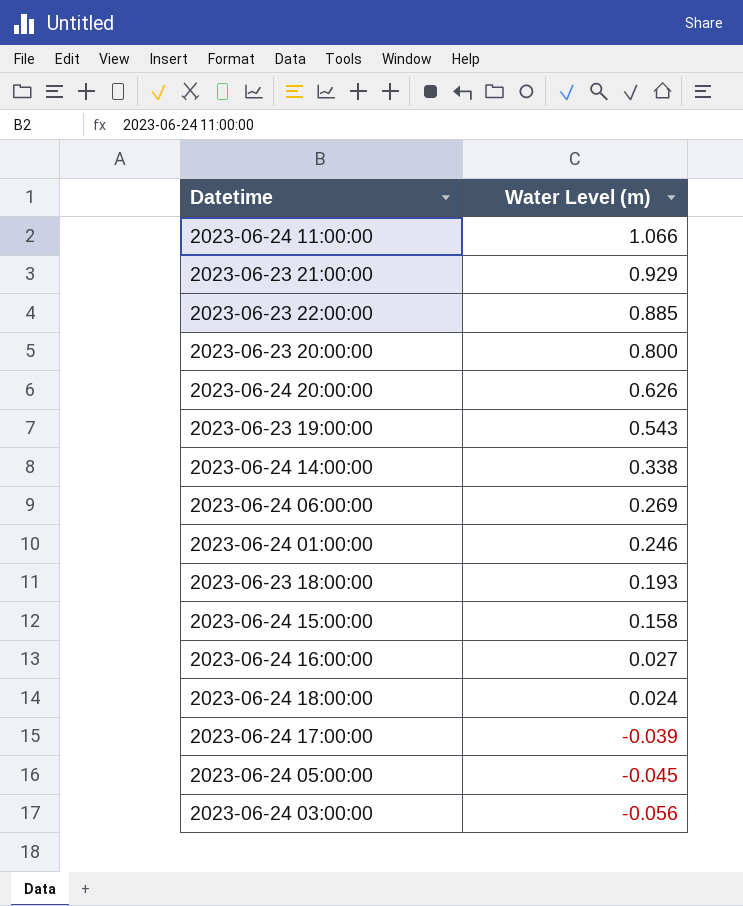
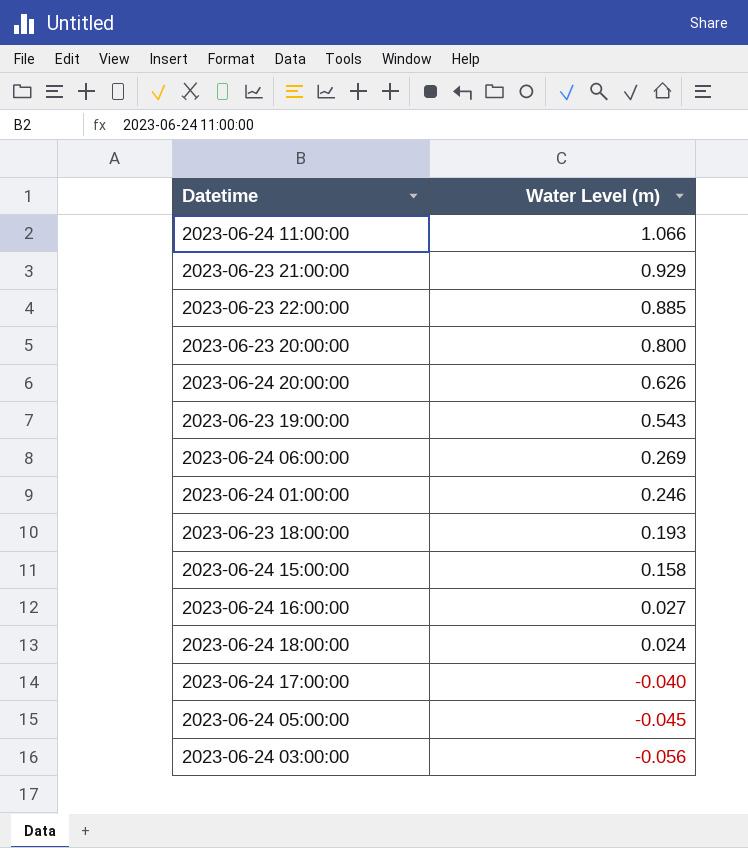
row 2023-06-24 14:00:00: 0.338 -> none
2023-06-24 17:00:00 | Water Level (m): -0.039 -> -0.040

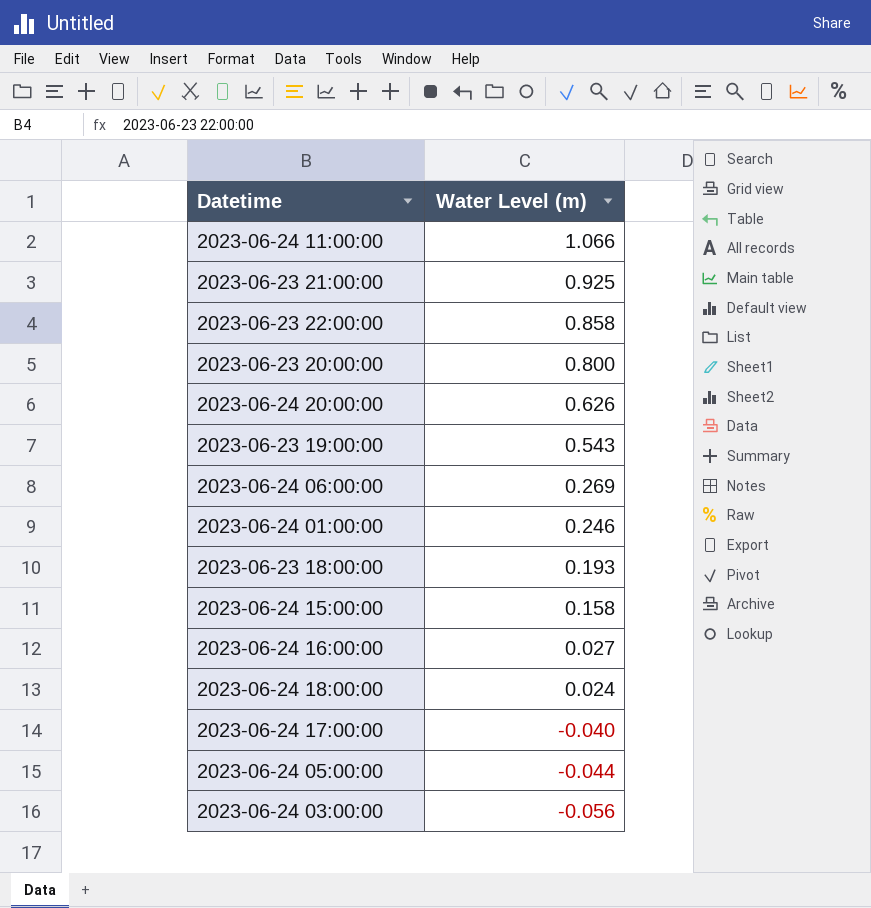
2023-06-23 21:00:00 | Water Level (m): 0.929 -> 0.925
2023-06-23 22:00:00 | Water Level (m): 0.885 -> 0.858
2023-06-24 05:00:00 | Water Level (m): -0.045 -> -0.044

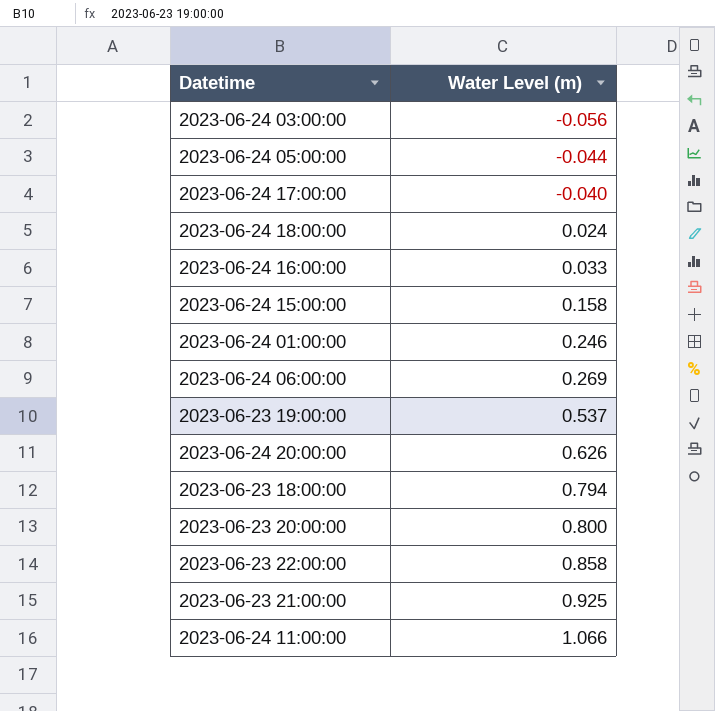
row order: Water Level (m) descending -> Water Level (m) ascending
2023-06-24 16:00:00 | Water Level (m): 0.027 -> 0.033
2023-06-23 19:00:00 | Water Level (m): 0.543 -> 0.537
2023-06-23 18:00:00 | Water Level (m): 0.193 -> 0.794

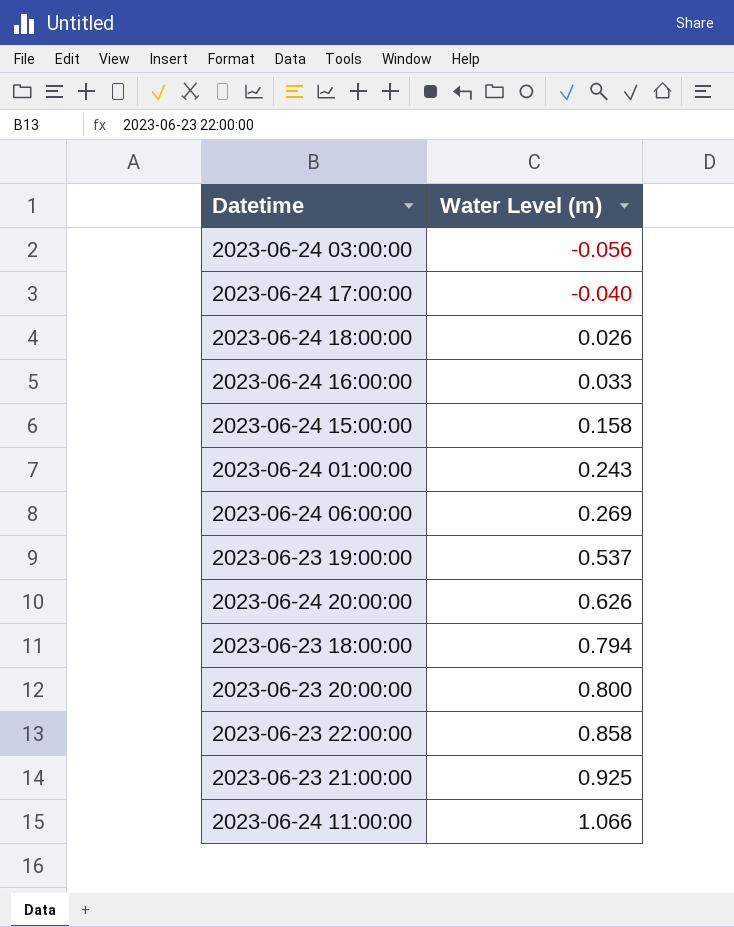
row 2023-06-24 05:00:00: -0.044 -> none
2023-06-24 18:00:00 | Water Level (m): 0.024 -> 0.026
2023-06-24 01:00:00 | Water Level (m): 0.246 -> 0.243

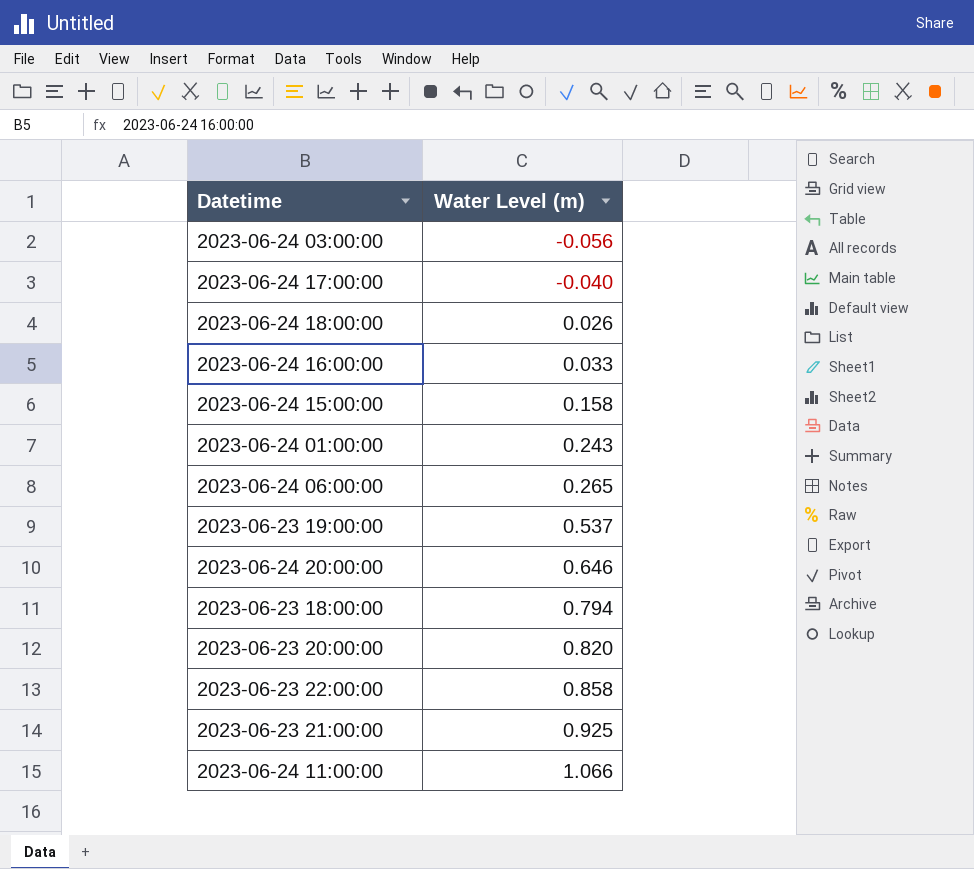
2023-06-24 06:00:00 | Water Level (m): 0.269 -> 0.265
2023-06-24 20:00:00 | Water Level (m): 0.626 -> 0.646
2023-06-23 20:00:00 | Water Level (m): 0.800 -> 0.820

